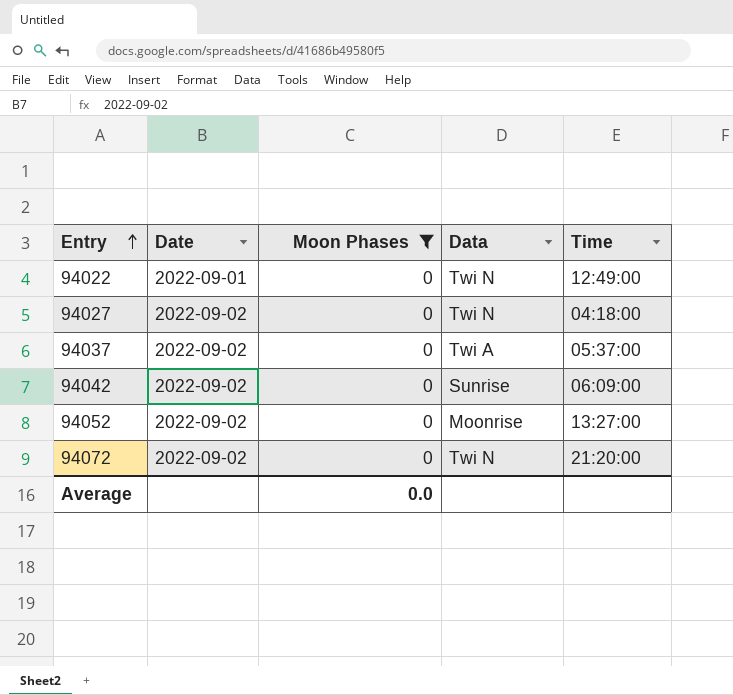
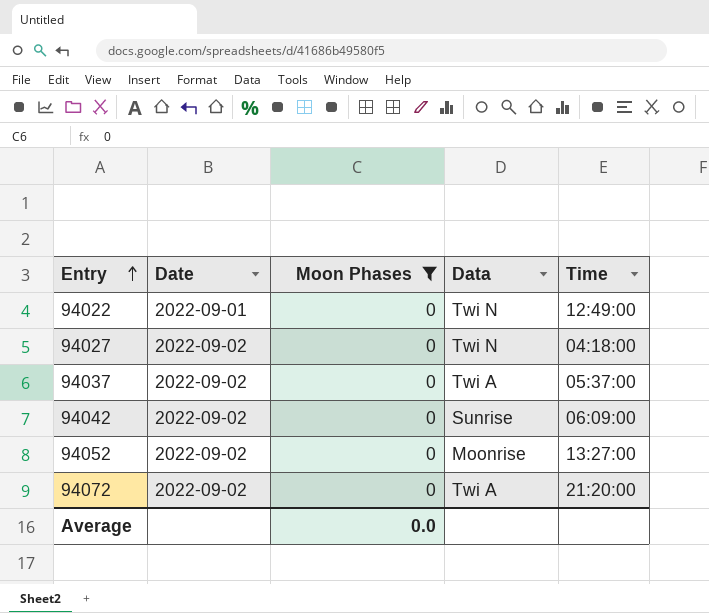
94072 | Data: Twi N -> Twi A

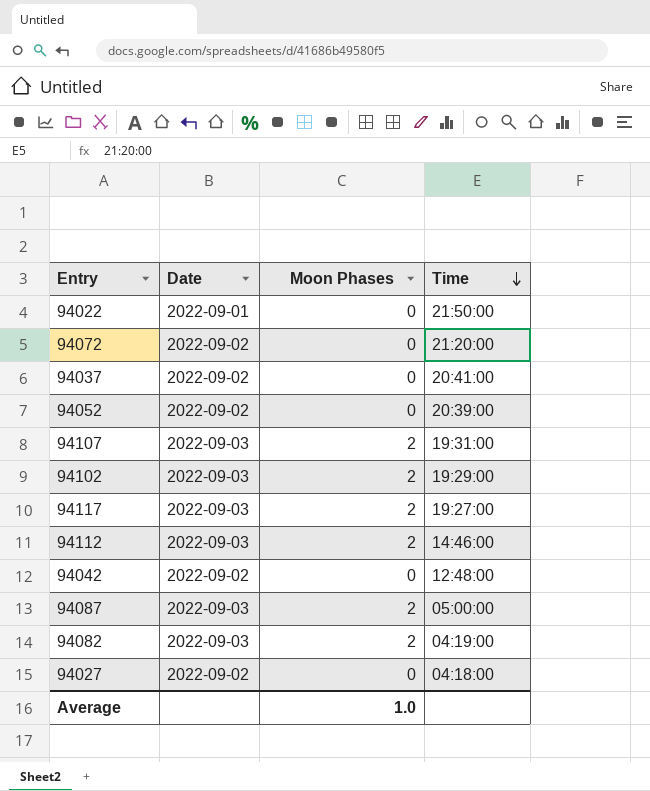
filter: Moon Phases = 0 -> none
row order: Entry ascending -> Time descending
column Data | position: 4 -> none
94022 | Time: 12:49:00 -> 21:50:00
94037 | Time: 05:37:00 -> 20:41:00
94052 | Time: 13:27:00 -> 20:39:00
94042 | Time: 06:09:00 -> 12:48:00
Average | Moon Phases: 0.0 -> 1.0

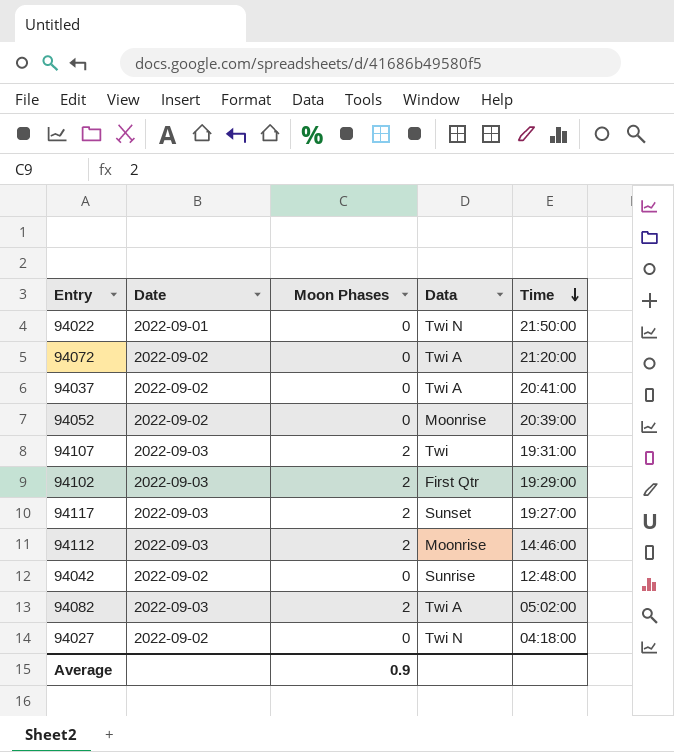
column Data | position: none -> 4
row 94087: 2022-09-03 | 2 | 05:00:00 -> none
94082 | Time: 04:19:00 -> 05:02:00
Average | Moon Phases: 1.0 -> 0.9

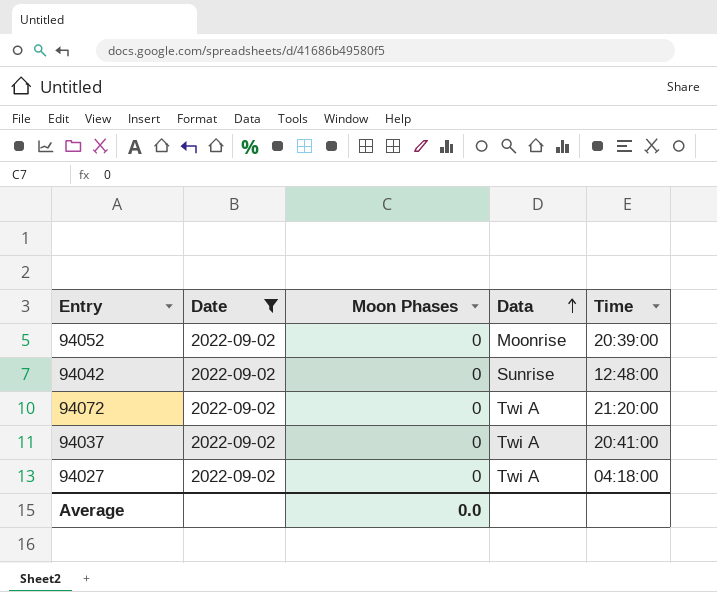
filter: none -> Date = 2022-09-02
row order: Time descending -> Data ascending
94027 | Data: Twi N -> Twi A
Average | Moon Phases: 0.9 -> 0.0

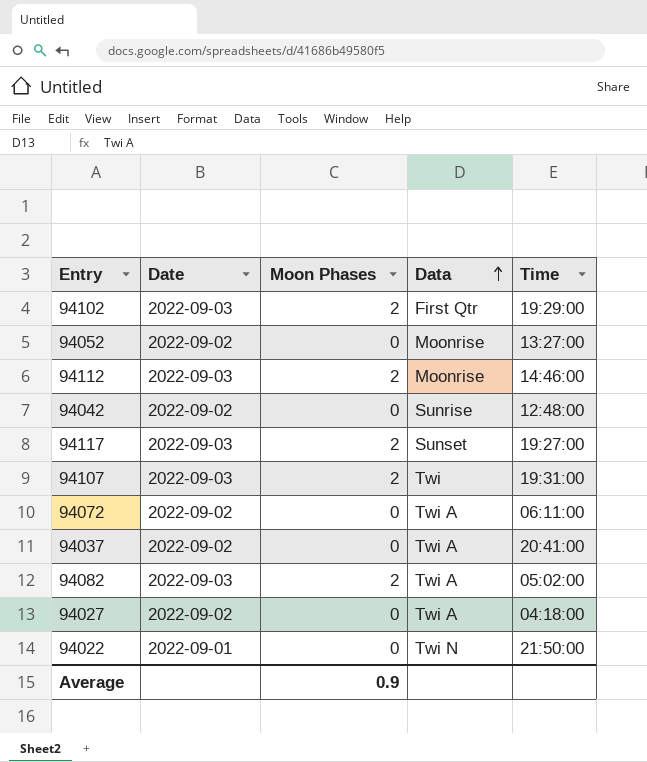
filter: Date = 2022-09-02 -> none
94052 | Time: 20:39:00 -> 13:27:00
94072 | Time: 21:20:00 -> 06:11:00
Average | Moon Phases: 0.0 -> 0.9

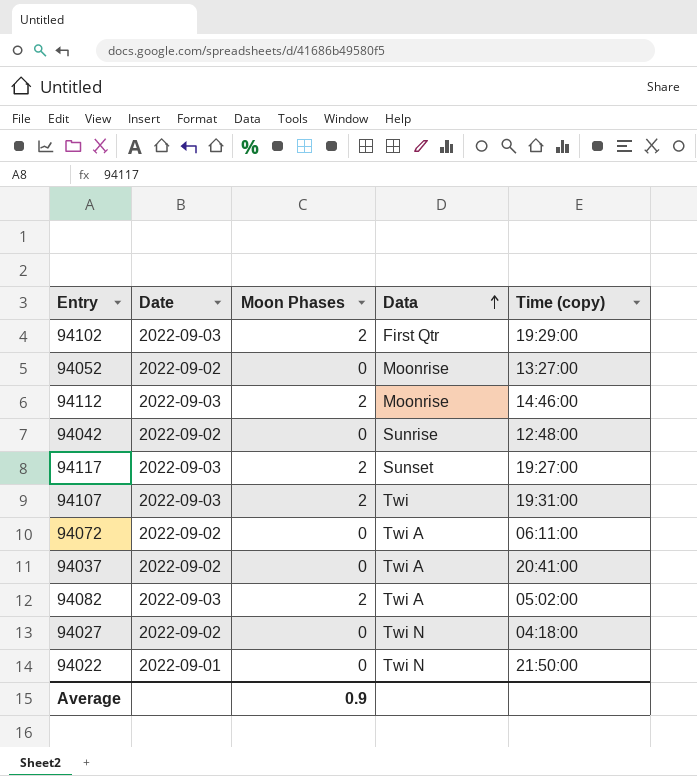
column name: Time -> Time (copy)
94027 | Data: Twi A -> Twi N

